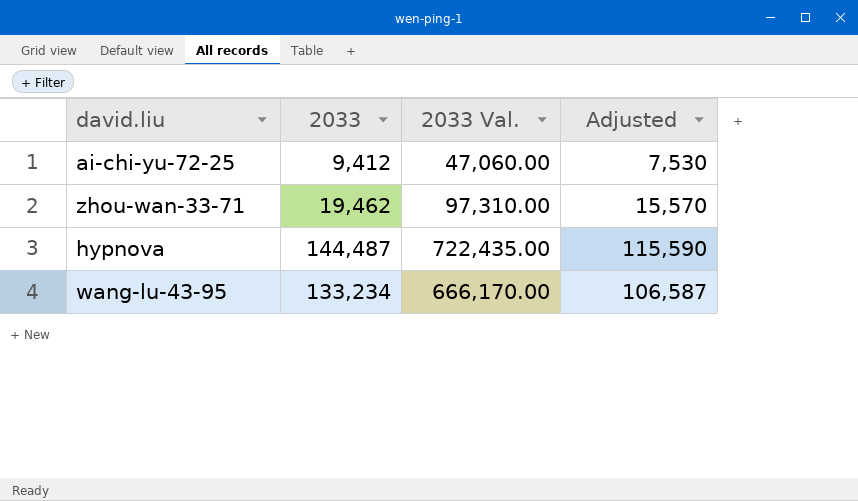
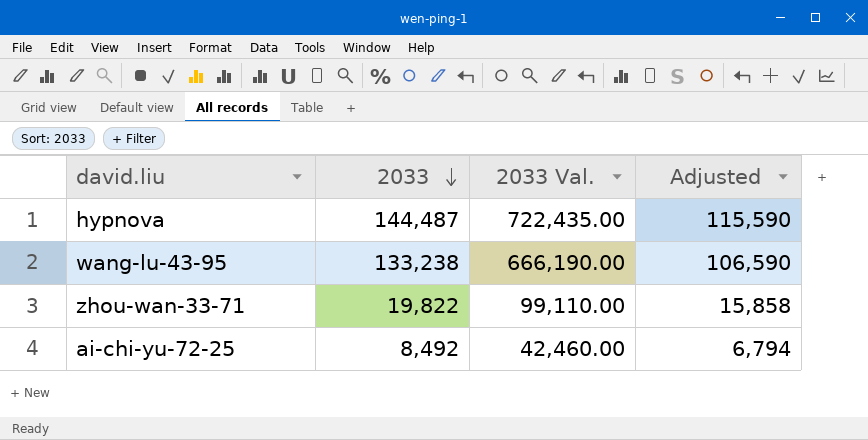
row order: none -> 2033 descending
wang-lu-43-95 | 2033: 133,234 -> 133,238
wang-lu-43-95 | 2033 Val.: 666,170.00 -> 666,190.00
wang-lu-43-95 | Adjusted: 106,587 -> 106,590
zhou-wan-33-71 | 2033: 19,462 -> 19,822
zhou-wan-33-71 | 2033 Val.: 97,310.00 -> 99,110.00
zhou-wan-33-71 | Adjusted: 15,570 -> 15,858
ai-chi-yu-72-25 | 2033: 9,412 -> 8,492
ai-chi-yu-72-25 | 2033 Val.: 47,060.00 -> 42,460.00
ai-chi-yu-72-25 | Adjusted: 7,530 -> 6,794

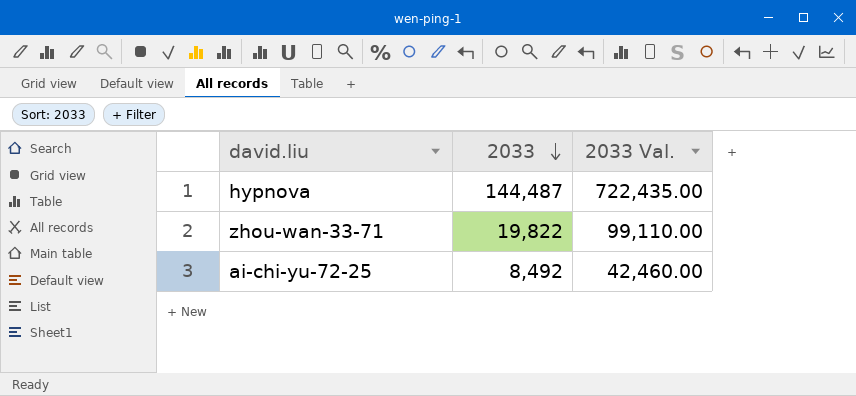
column Adjusted | formula: [2033] * 0.8 -> none
row wang-lu-43-95: 133,238 | 666,190.00 | 106,590 -> none

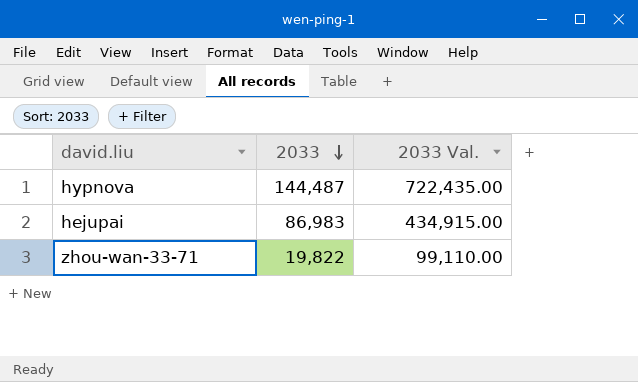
row ai-chi-yu-72-25: 8,492 | 42,460.00 -> none
row hejupai: none -> 86,983 | 434,915.00

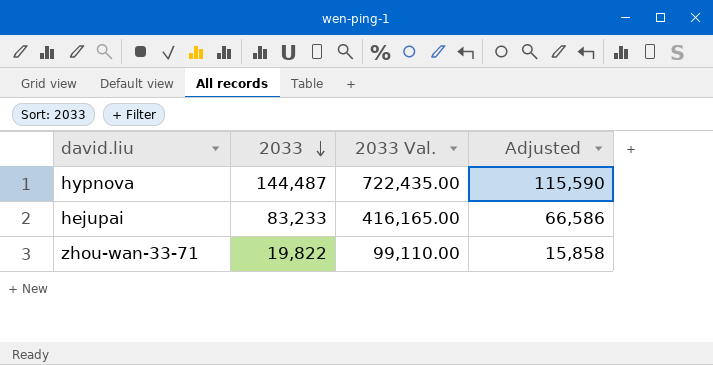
column Adjusted | formula: none -> [2033] * 0.8
hejupai | 2033: 86,983 -> 83,233
hejupai | 2033 Val.: 434,915.00 -> 416,165.00

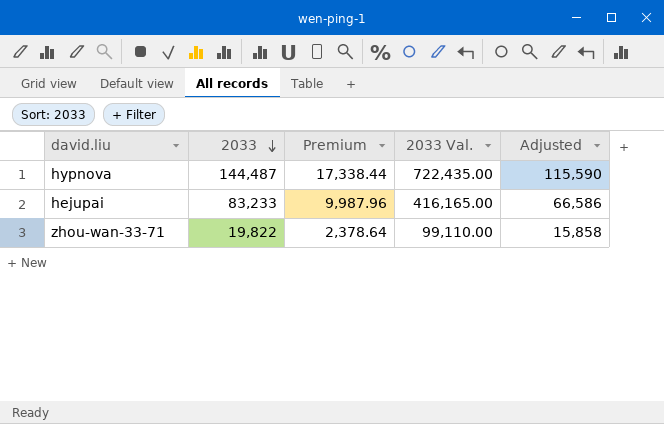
column Premium | formula: none -> [2033] * 0.12

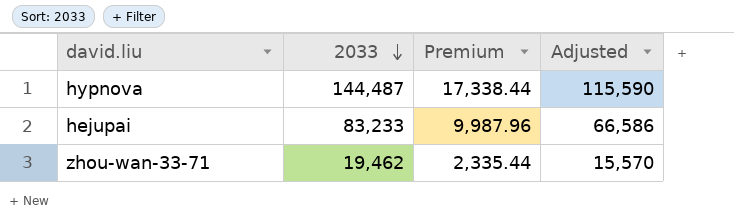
column 2033 Val. | formula: [2033] * 5 -> none
zhou-wan-33-71 | 2033: 19,822 -> 19,462
zhou-wan-33-71 | Premium: 2,378.64 -> 2,335.44
zhou-wan-33-71 | Adjusted: 15,858 -> 15,570

